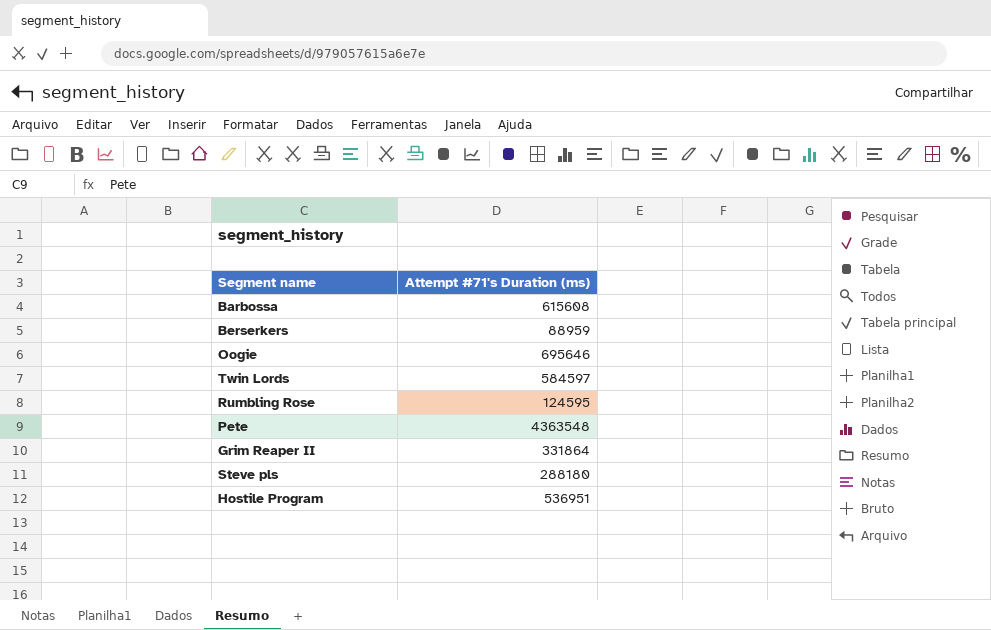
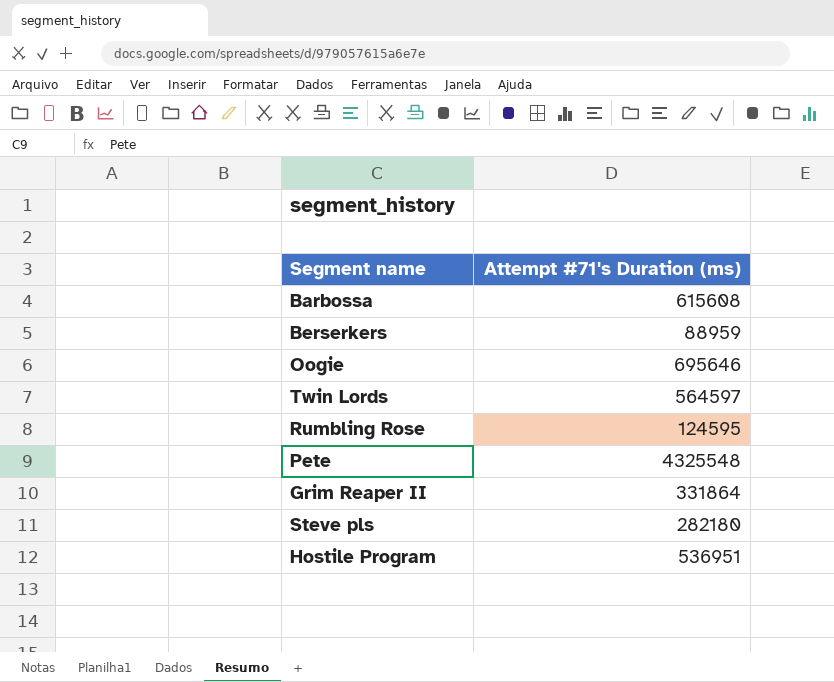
Twin Lords | Attempt #71's Duration (ms): 584597 -> 564597
Pete | Attempt #71's Duration (ms): 4363548 -> 4325548
Steve pls | Attempt #71's Duration (ms): 288180 -> 282180

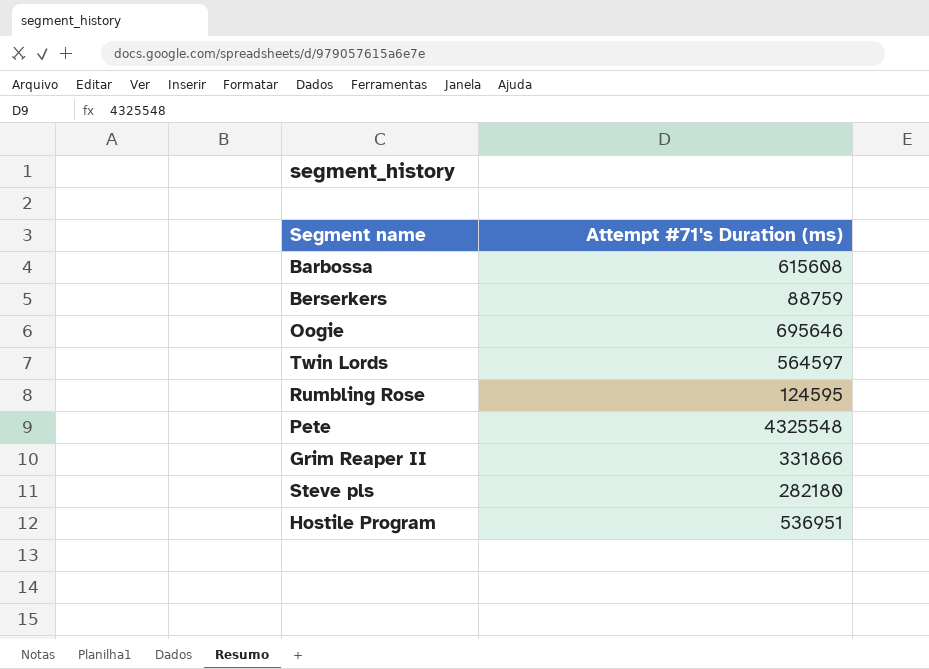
Berserkers | Attempt #71's Duration (ms): 88959 -> 88759
Grim Reaper II | Attempt #71's Duration (ms): 331864 -> 331866

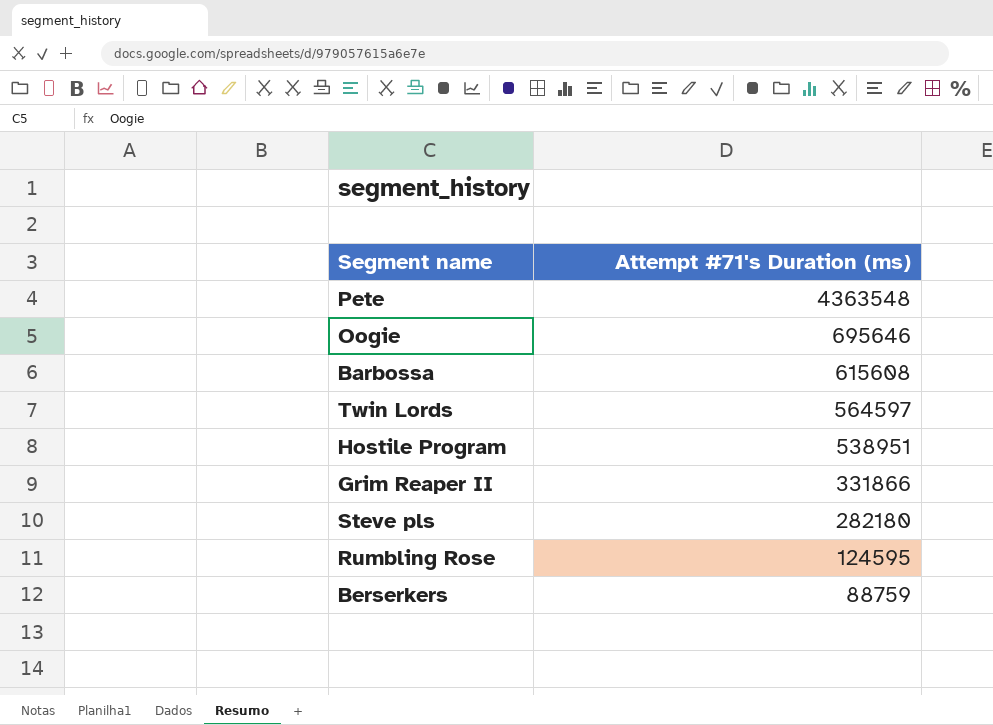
row order: none -> Attempt #71's Duration (ms) descending
Pete | Attempt #71's Duration (ms): 4325548 -> 4363548
Hostile Program | Attempt #71's Duration (ms): 536951 -> 538951

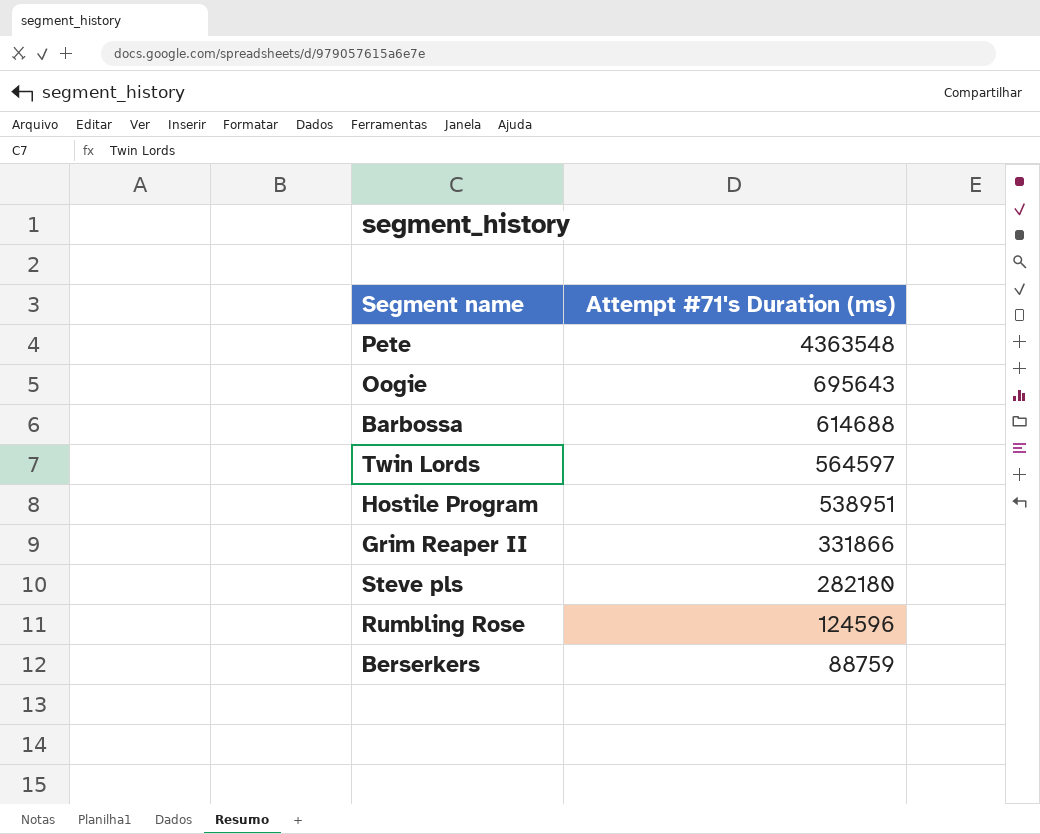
Oogie | Attempt #71's Duration (ms): 695646 -> 695643
Barbossa | Attempt #71's Duration (ms): 615608 -> 614688
Rumbling Rose | Attempt #71's Duration (ms): 124595 -> 124596

